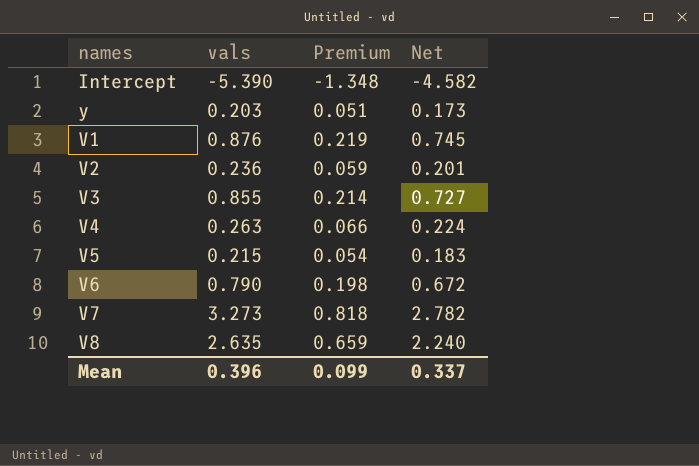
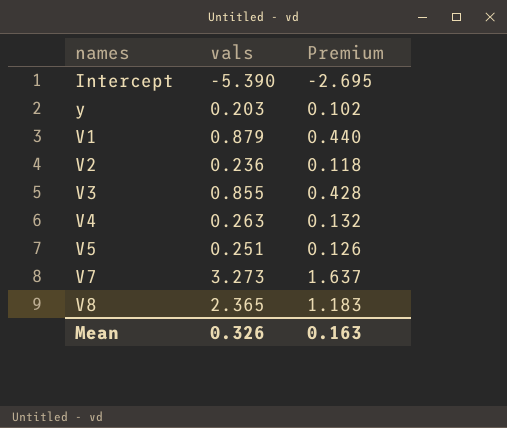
column Net | formula: [vals] * 0.85 -> none
column Premium | formula: [vals] * 0.25 -> [vals] * 0.5
row V6: 0.790 | 0.198 | 0.672 -> none
V1 | vals: 0.876 -> 0.879
V5 | vals: 0.215 -> 0.251
V8 | vals: 2.635 -> 2.365
Mean | vals: 0.396 -> 0.326
Mean | Premium: 0.099 -> 0.163

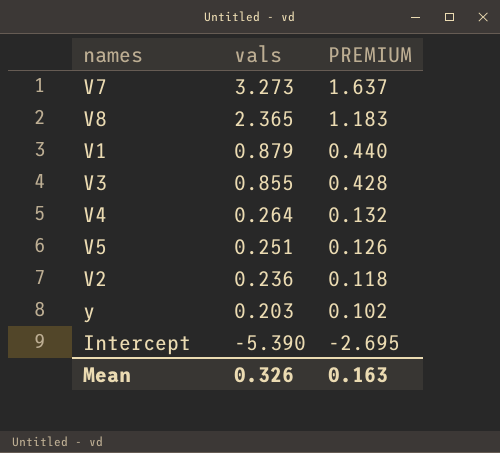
row order: none -> vals descending
column name: Premium -> PREMIUM
V4 | vals: 0.263 -> 0.264

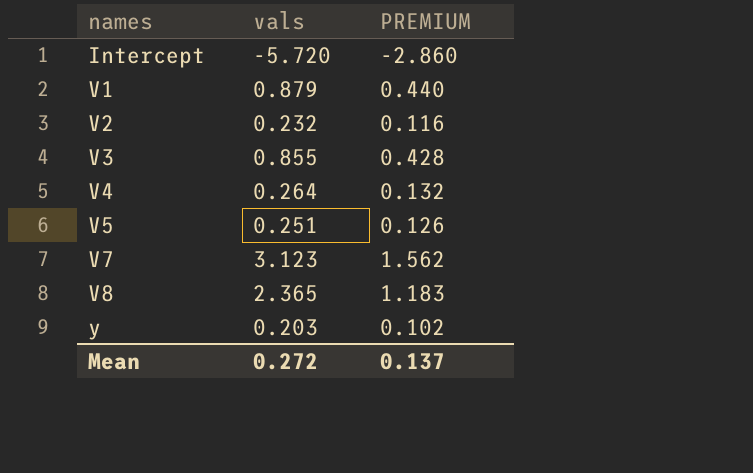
row order: vals descending -> names ascending
Intercept | vals: -5.390 -> -5.720
Intercept | PREMIUM: -2.695 -> -2.860
V2 | vals: 0.236 -> 0.232
V2 | PREMIUM: 0.118 -> 0.116
V7 | vals: 3.273 -> 3.123
V7 | PREMIUM: 1.637 -> 1.562
Mean | vals: 0.326 -> 0.272
Mean | PREMIUM: 0.163 -> 0.137

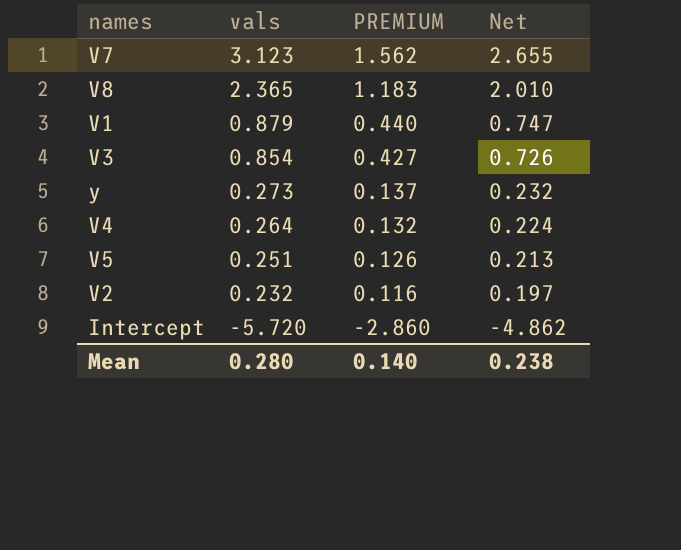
row order: names ascending -> vals descending
column Net | formula: none -> [vals] * 0.85
V3 | vals: 0.855 -> 0.854
V3 | PREMIUM: 0.428 -> 0.427
y | vals: 0.203 -> 0.273
y | PREMIUM: 0.102 -> 0.137
Mean | vals: 0.272 -> 0.280
Mean | PREMIUM: 0.137 -> 0.140

